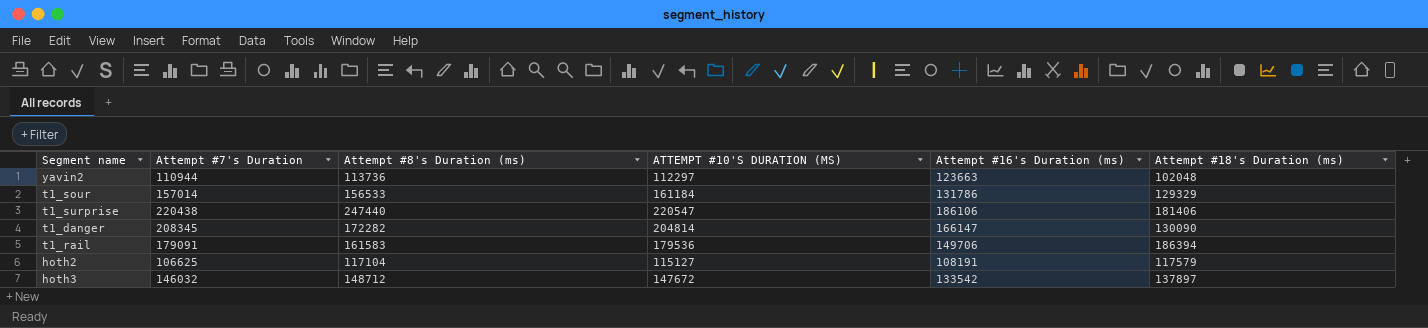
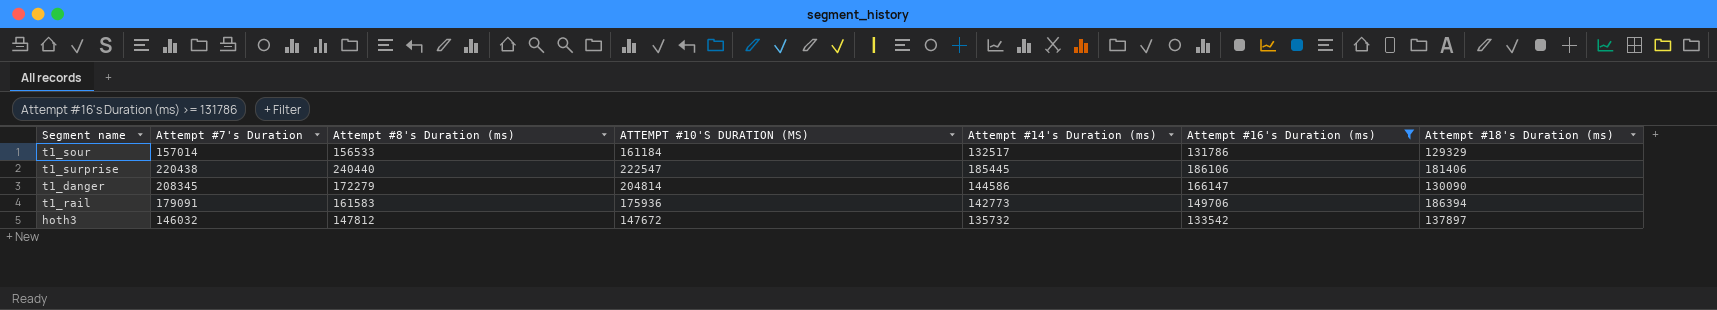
filter: none -> Attempt #16's Duration (ms) >= 131786
column Attempt #14's Duration (ms) | position: none -> 5
t1_surprise | Attempt #8's Duration (ms): 247440 -> 240440
t1_surprise | ATTEMPT #10'S DURATION (MS): 220547 -> 222547
t1_danger | Attempt #8's Duration (ms): 172282 -> 172279
t1_rail | ATTEMPT #10'S DURATION (MS): 179536 -> 175936
hoth3 | Attempt #8's Duration (ms): 148712 -> 147812

